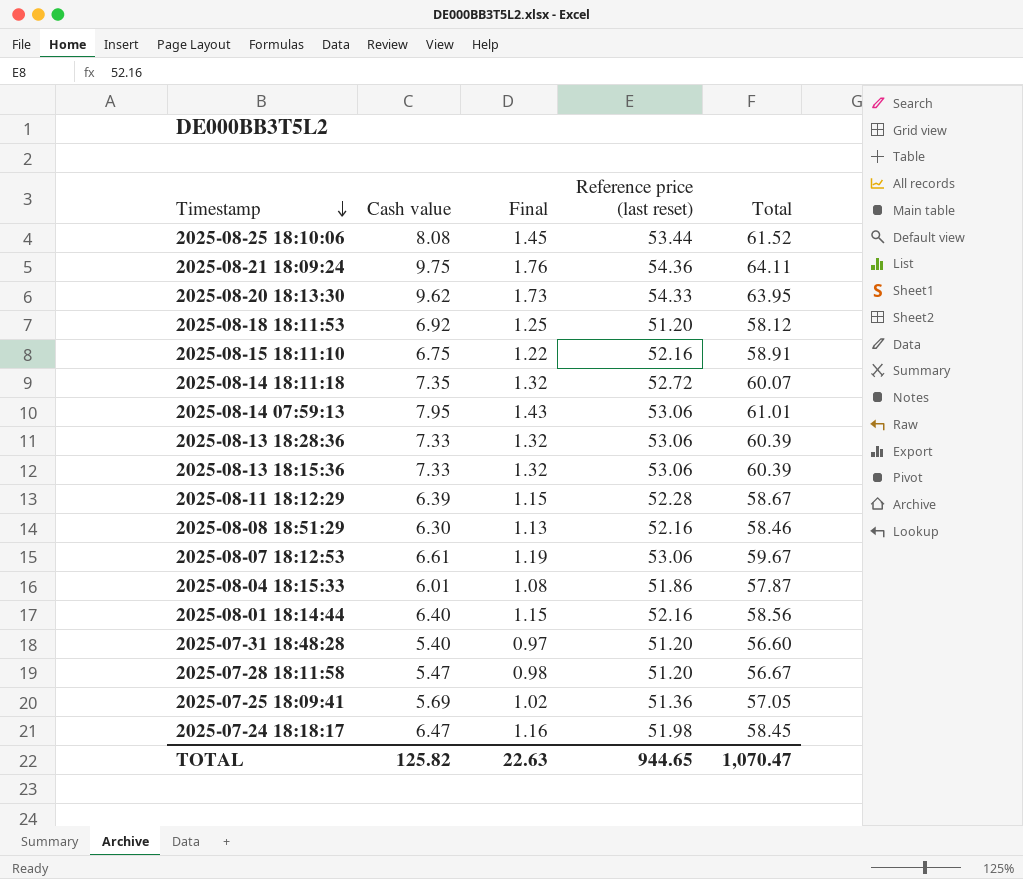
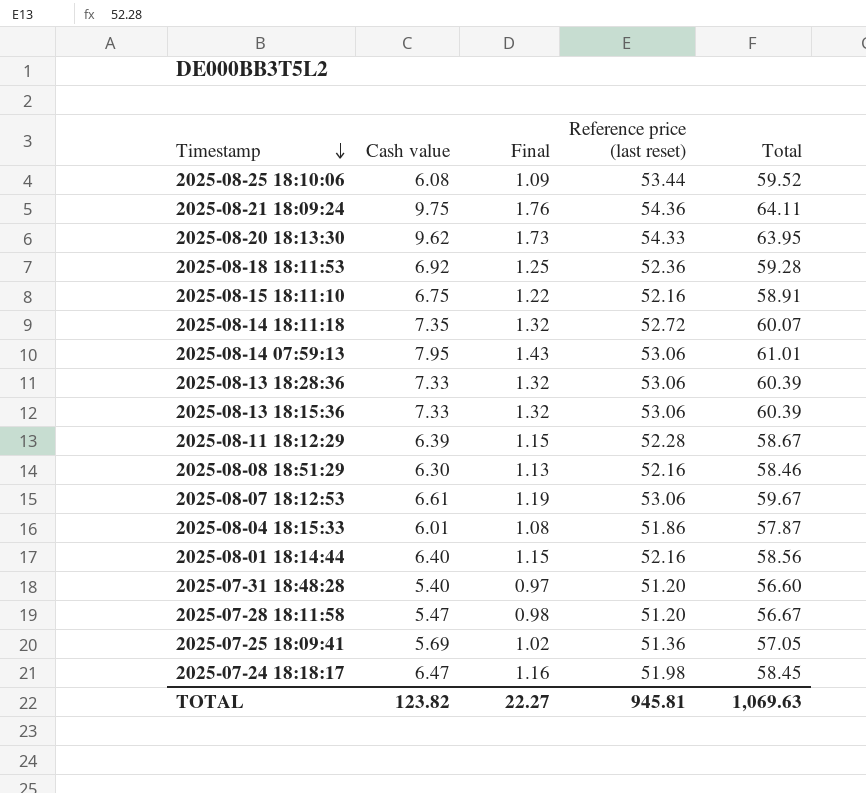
2025-08-25 18:10:06 | Cash value: 8.08 -> 6.08
2025-08-25 18:10:06 | Final: 1.45 -> 1.09
2025-08-25 18:10:06 | Total: 61.52 -> 59.52
2025-08-18 18:11:53 | Reference price (last reset): 51.20 -> 52.36
2025-08-18 18:11:53 | Total: 58.12 -> 59.28
TOTAL | Cash value: 125.82 -> 123.82
TOTAL | Final: 22.63 -> 22.27
TOTAL | Reference price (last reset): 944.65 -> 945.81
TOTAL | Total: 1,070.47 -> 1,069.63

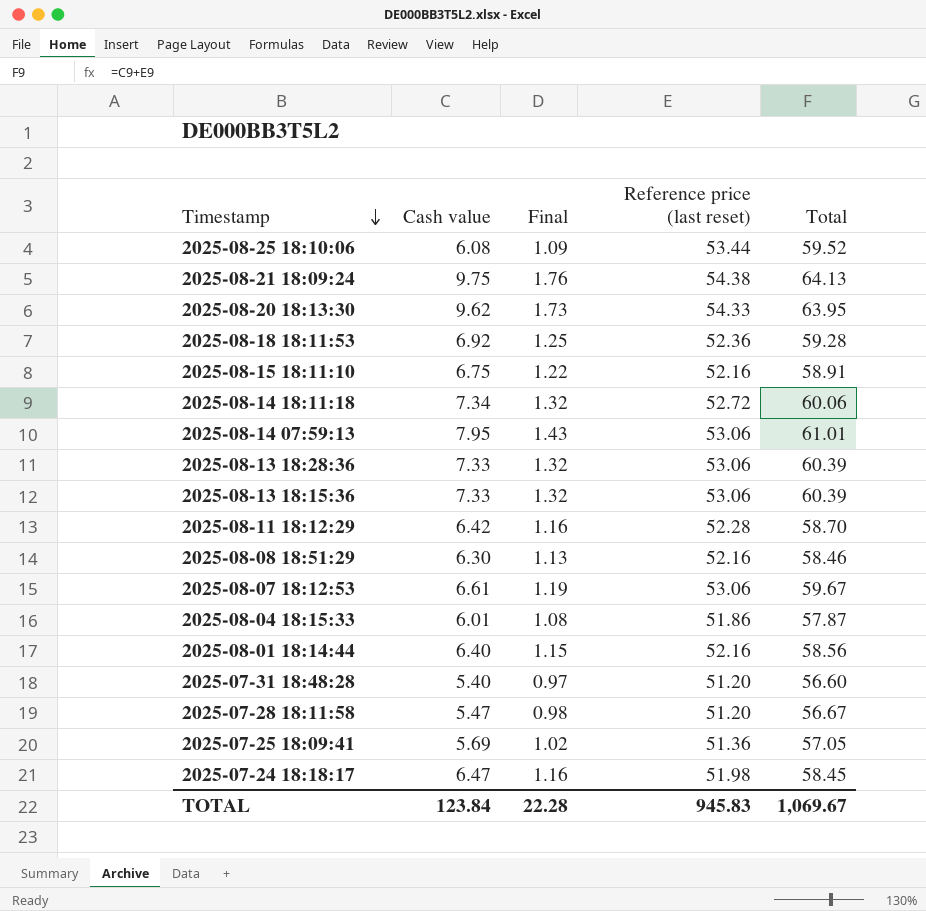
2025-08-21 18:09:24 | Reference price (last reset): 54.36 -> 54.38
2025-08-21 18:09:24 | Total: 64.11 -> 64.13
2025-08-14 18:11:18 | Cash value: 7.35 -> 7.34
2025-08-14 18:11:18 | Total: 60.07 -> 60.06
2025-08-11 18:12:29 | Cash value: 6.39 -> 6.42
2025-08-11 18:12:29 | Final: 1.15 -> 1.16
2025-08-11 18:12:29 | Total: 58.67 -> 58.70
TOTAL | Cash value: 123.82 -> 123.84
TOTAL | Final: 22.27 -> 22.28
TOTAL | Reference price (last reset): 945.81 -> 945.83
TOTAL | Total: 1,069.63 -> 1,069.67

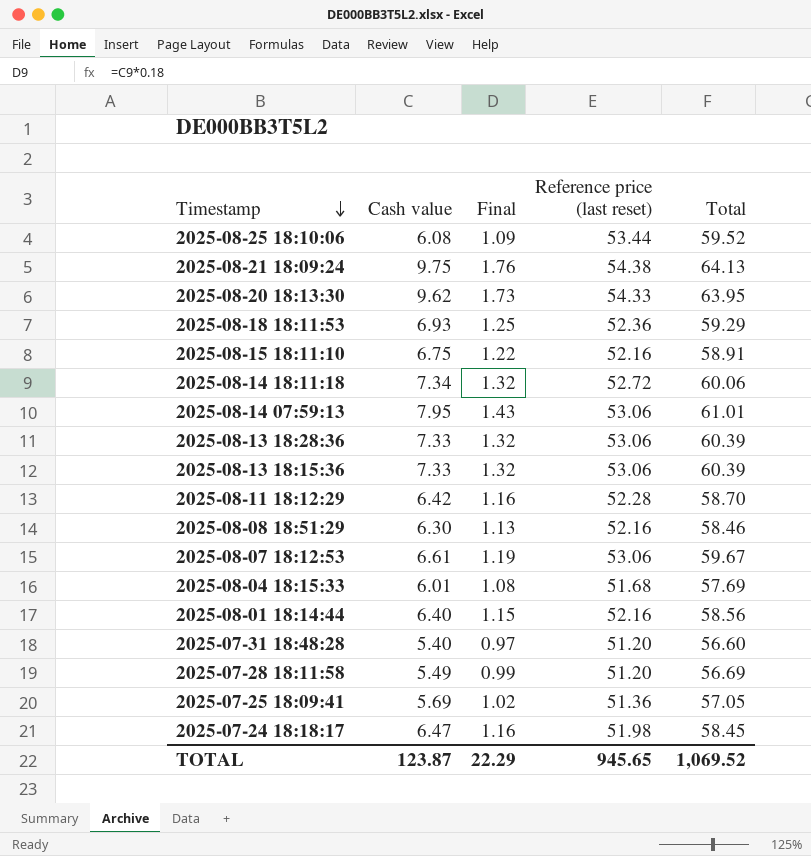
2025-08-18 18:11:53 | Cash value: 6.92 -> 6.93
2025-08-18 18:11:53 | Total: 59.28 -> 59.29
2025-08-04 18:15:33 | Reference price (last reset): 51.86 -> 51.68
2025-08-04 18:15:33 | Total: 57.87 -> 57.69
2025-07-28 18:11:58 | Cash value: 5.47 -> 5.49
2025-07-28 18:11:58 | Final: 0.98 -> 0.99
2025-07-28 18:11:58 | Total: 56.67 -> 56.69
TOTAL | Cash value: 123.84 -> 123.87
TOTAL | Final: 22.28 -> 22.29
TOTAL | Reference price (last reset): 945.83 -> 945.65
TOTAL | Total: 1,069.67 -> 1,069.52

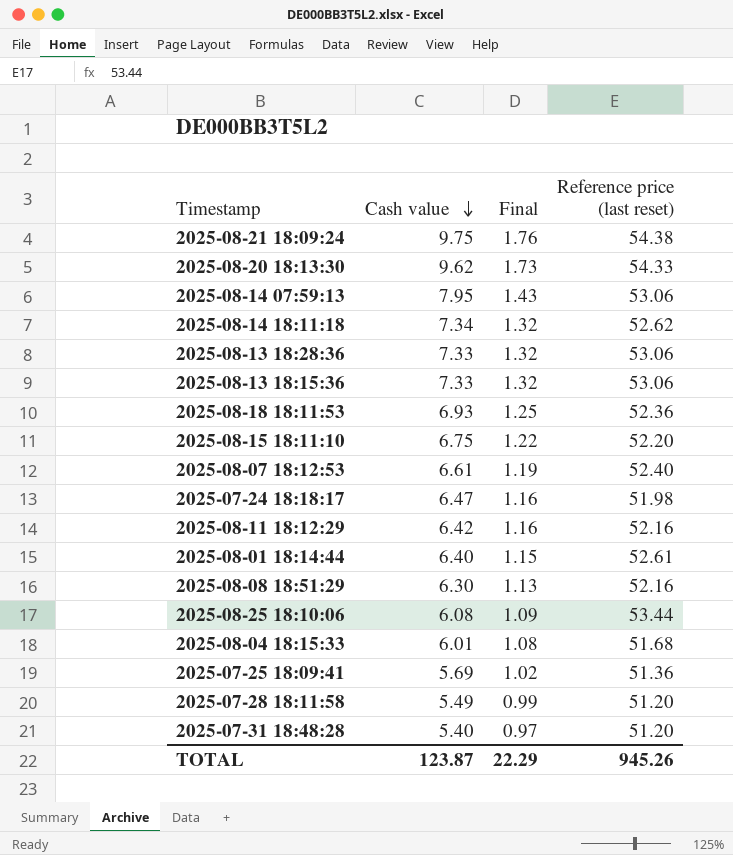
row order: Timestamp descending -> Cash value descending
column Total | formula: [Cash value] + [Reference price (last reset)] -> none
2025-08-14 18:11:18 | Reference price (last reset): 52.72 -> 52.62
2025-08-15 18:11:10 | Reference price (last reset): 52.16 -> 52.20
2025-08-07 18:12:53 | Reference price (last reset): 53.06 -> 52.40
2025-08-11 18:12:29 | Reference price (last reset): 52.28 -> 52.16
2025-08-01 18:14:44 | Reference price (last reset): 52.16 -> 52.61
TOTAL | Reference price (last reset): 945.65 -> 945.26

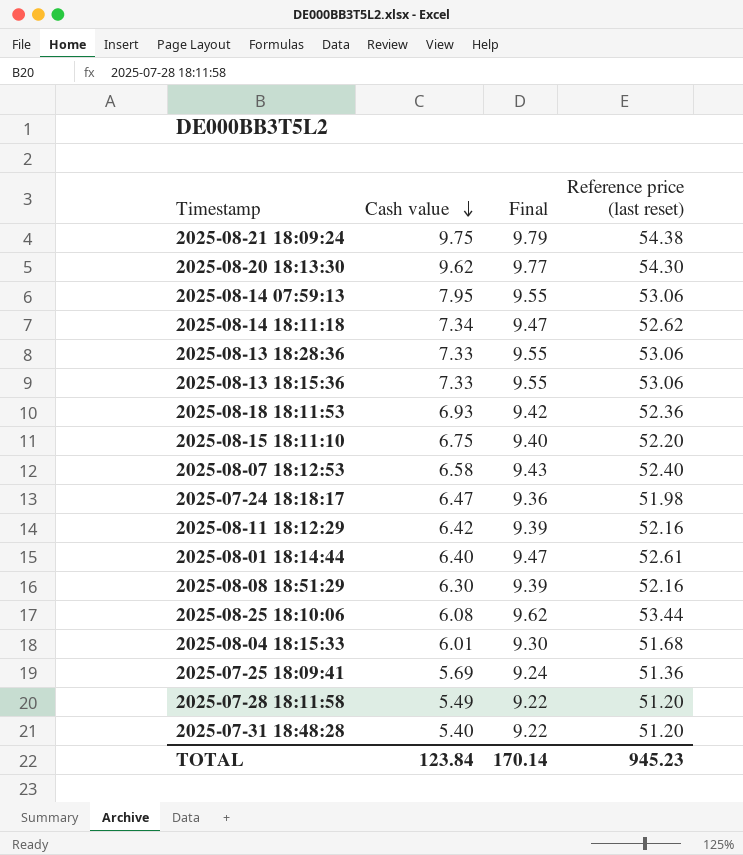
column Final | formula: [Cash value] * 0.18 -> [Reference price (last reset)] * 0.18
2025-08-20 18:13:30 | Reference price (last reset): 54.33 -> 54.30
2025-08-07 18:12:53 | Cash value: 6.61 -> 6.58
TOTAL | Cash value: 123.87 -> 123.84
TOTAL | Final: 22.29 -> 170.14
TOTAL | Reference price (last reset): 945.26 -> 945.23

